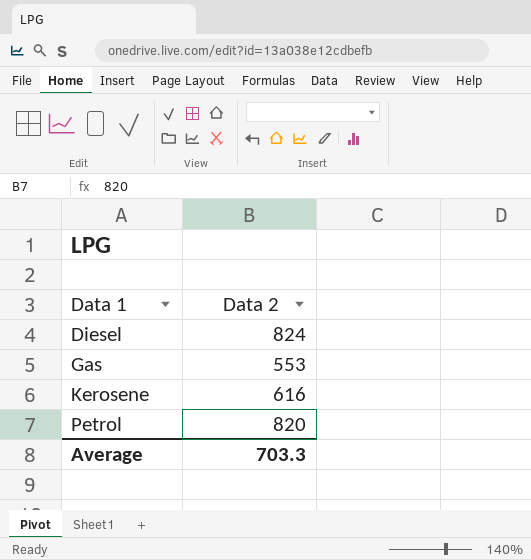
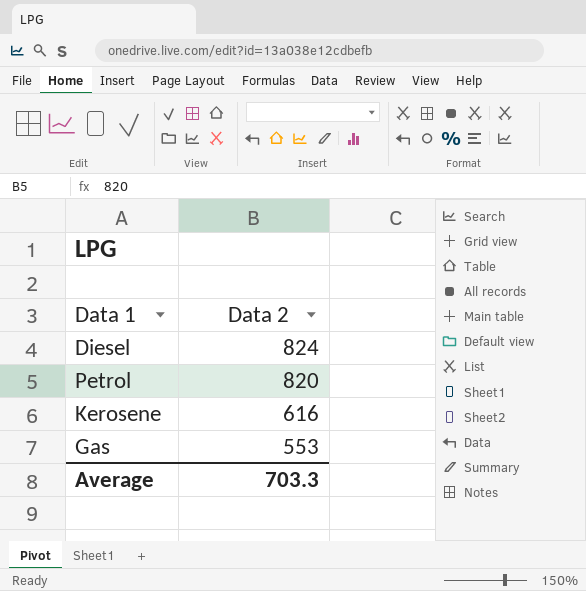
row order: Data 1 ascending -> Data 2 descending

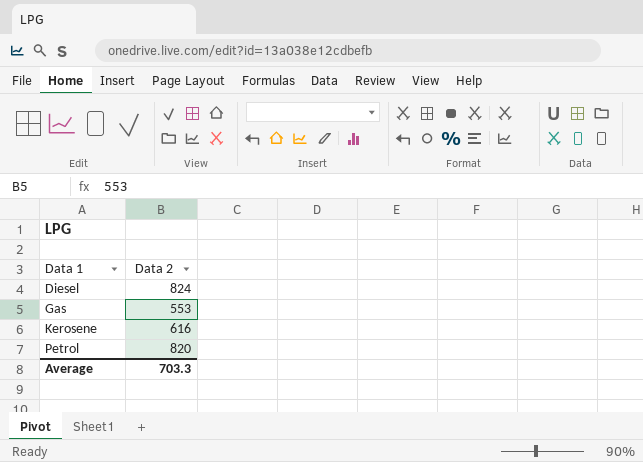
row order: Data 2 descending -> Data 1 ascending

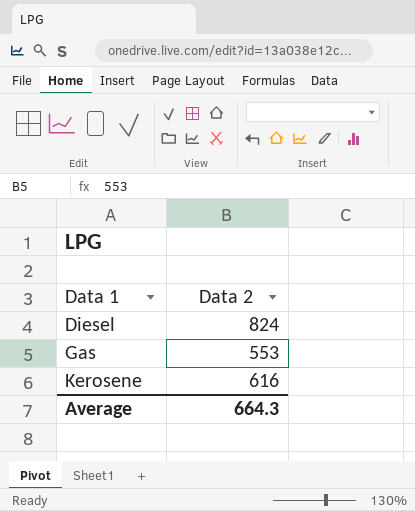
row Petrol: 820 -> none
Average | Data 2: 703.3 -> 664.3

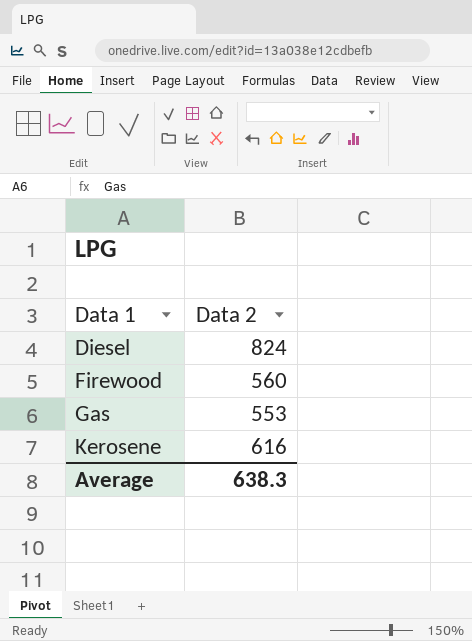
row Firewood: none -> 560
Average | Data 2: 664.3 -> 638.3

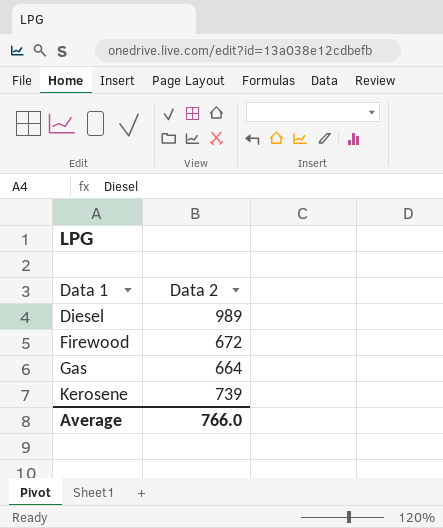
Diesel | Data 2: 824 -> 989
Firewood | Data 2: 560 -> 672
Gas | Data 2: 553 -> 664
Kerosene | Data 2: 616 -> 739
Average | Data 2: 638.3 -> 766.0

